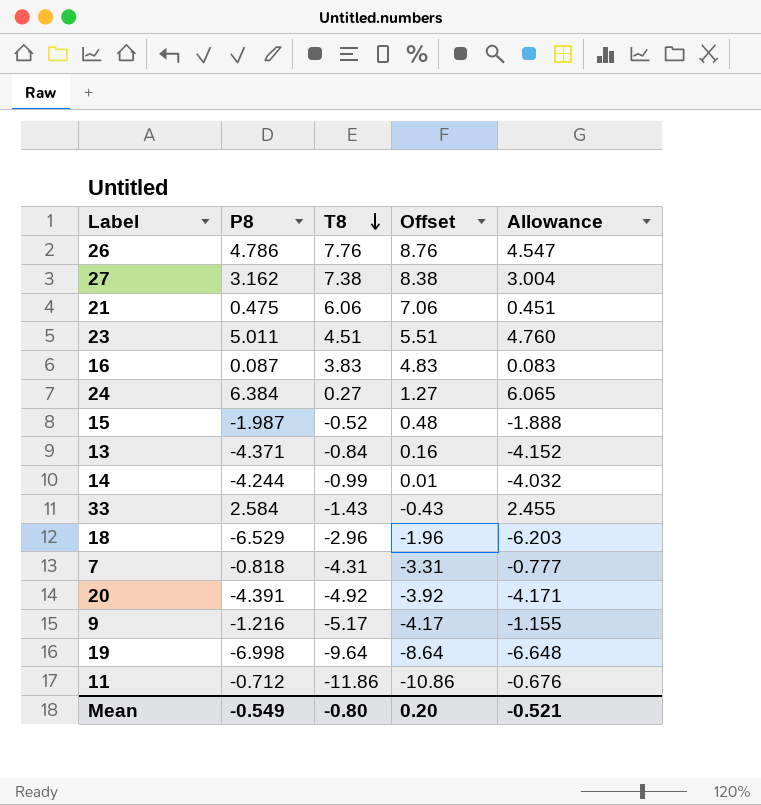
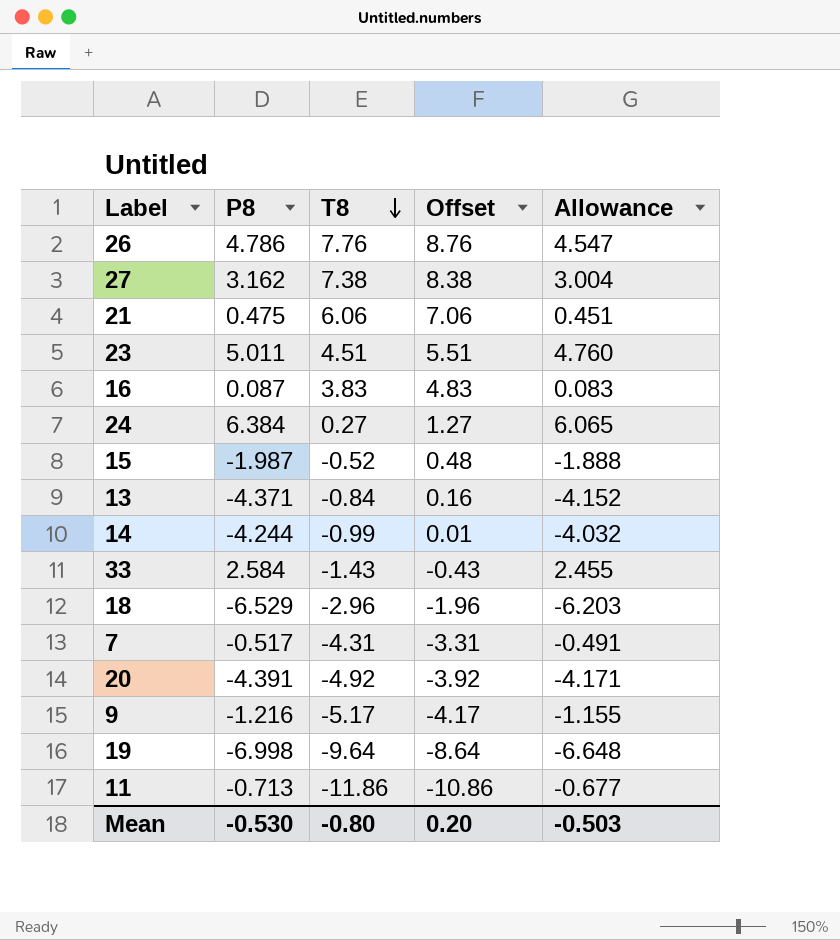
7 | P8: -0.818 -> -0.517
7 | Allowance: -0.777 -> -0.491
11 | P8: -0.712 -> -0.713
11 | Allowance: -0.676 -> -0.677
Mean | P8: -0.549 -> -0.530
Mean | Allowance: -0.521 -> -0.503

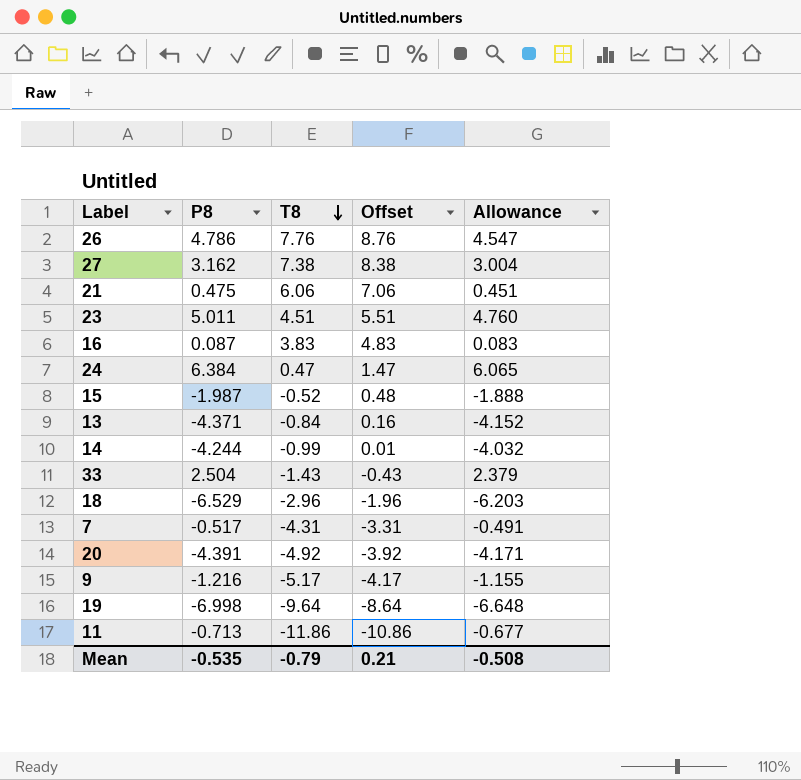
24 | T8: 0.27 -> 0.47
24 | Offset: 1.27 -> 1.47
33 | P8: 2.584 -> 2.504
33 | Allowance: 2.455 -> 2.379
Mean | P8: -0.530 -> -0.535
Mean | T8: -0.80 -> -0.79
Mean | Offset: 0.20 -> 0.21
Mean | Allowance: -0.503 -> -0.508

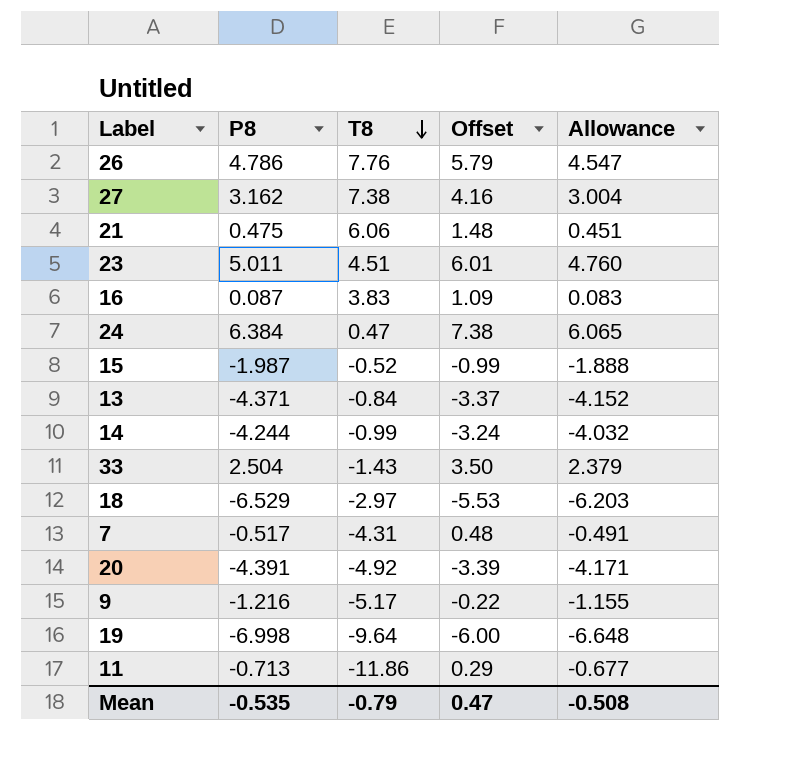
column Offset | formula: [T8] + 1 -> [P8] + 1
18 | T8: -2.96 -> -2.97
Mean | Offset: 0.21 -> 0.47

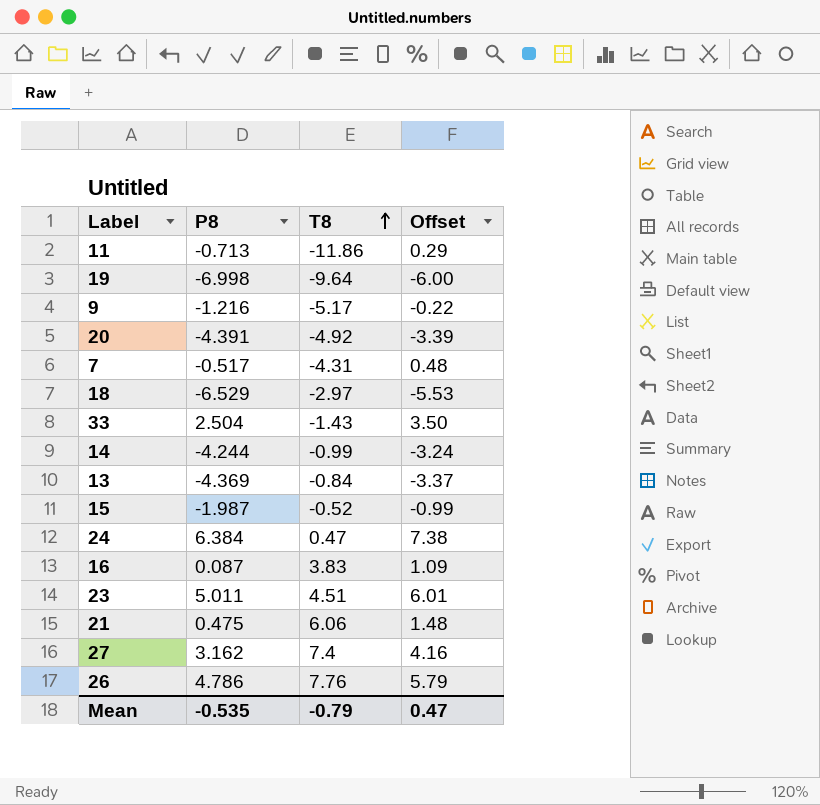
row order: T8 descending -> T8 ascending
column Allowance | formula: [P8] * 0.95 -> none
13 | P8: -4.371 -> -4.369
27 | T8: 7.38 -> 7.4

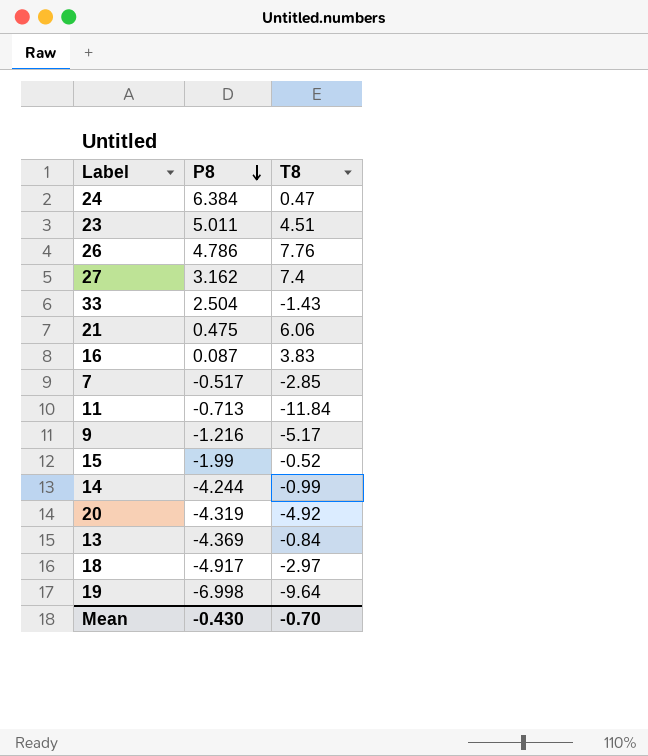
row order: T8 ascending -> P8 descending
column Offset | formula: [P8] + 1 -> none
7 | T8: -4.31 -> -2.85
11 | T8: -11.86 -> -11.84
15 | P8: -1.987 -> -1.99
20 | P8: -4.391 -> -4.319
18 | P8: -6.529 -> -4.917
Mean | P8: -0.535 -> -0.430
Mean | T8: -0.79 -> -0.70

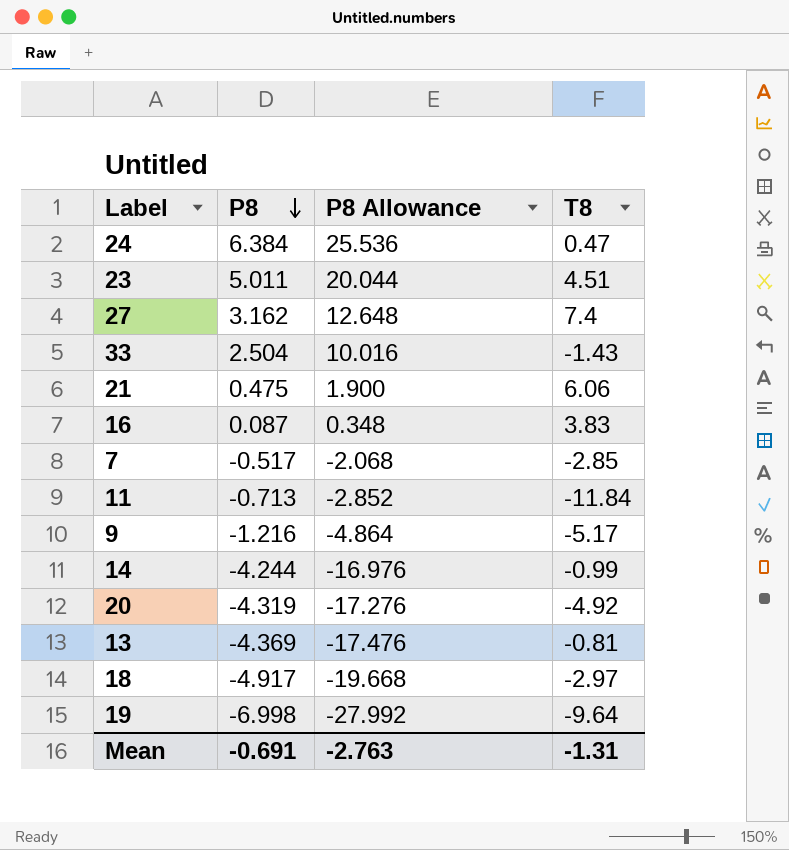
column P8 Allowance | formula: none -> [P8] * 4
row 26: 4.786 | 7.76 -> none
row 15: -1.99 | -0.52 -> none
13 | T8: -0.84 -> -0.81
Mean | P8: -0.430 -> -0.691
Mean | T8: -0.70 -> -1.31

